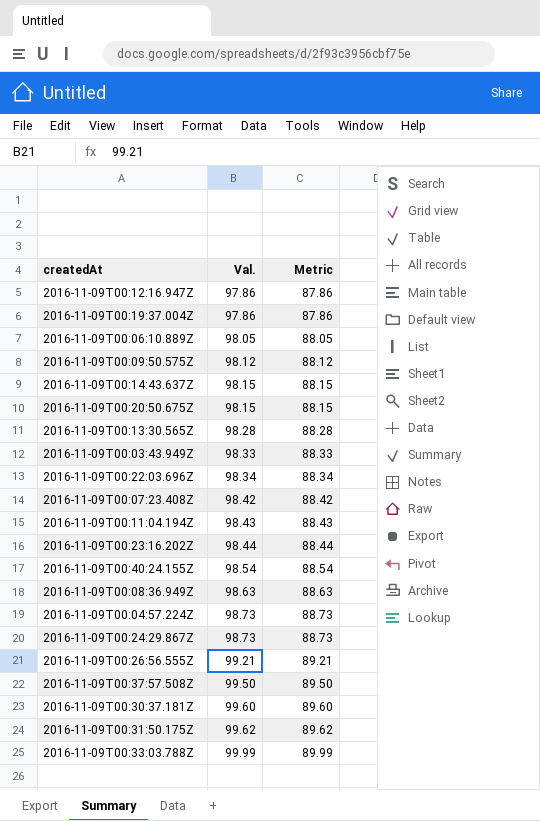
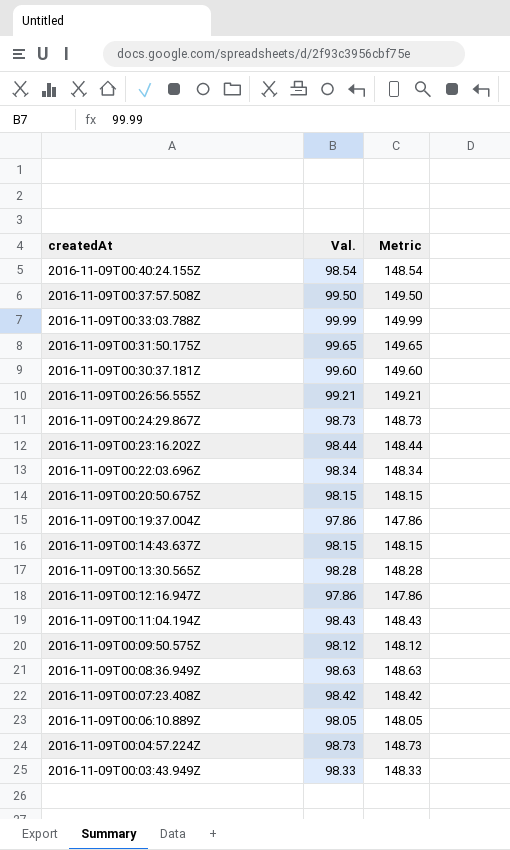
row order: Val. ascending -> createdAt descending
column Metric | formula: [Val.] - 10 -> [Val.] + 50
2016-11-09T00:31:50.175Z | Val.: 99.62 -> 99.65

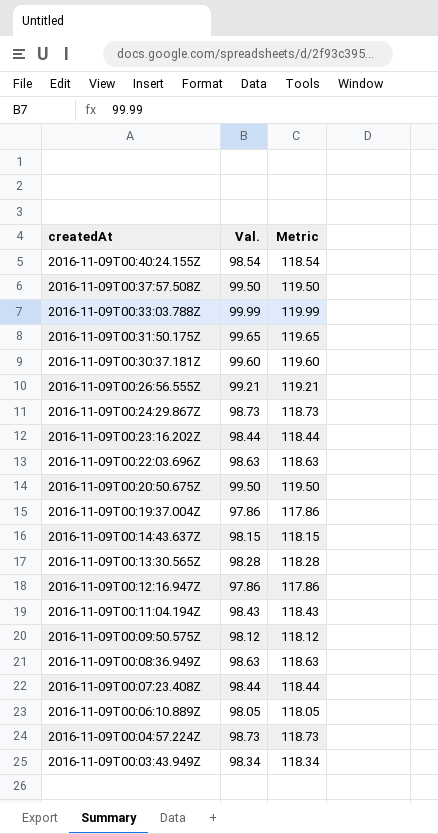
column Metric | formula: [Val.] + 50 -> [Val.] + 20
2016-11-09T00:22:03.696Z | Val.: 98.34 -> 98.63
2016-11-09T00:20:50.675Z | Val.: 98.15 -> 99.50
2016-11-09T00:07:23.408Z | Val.: 98.42 -> 98.44
2016-11-09T00:03:43.949Z | Val.: 98.33 -> 98.34

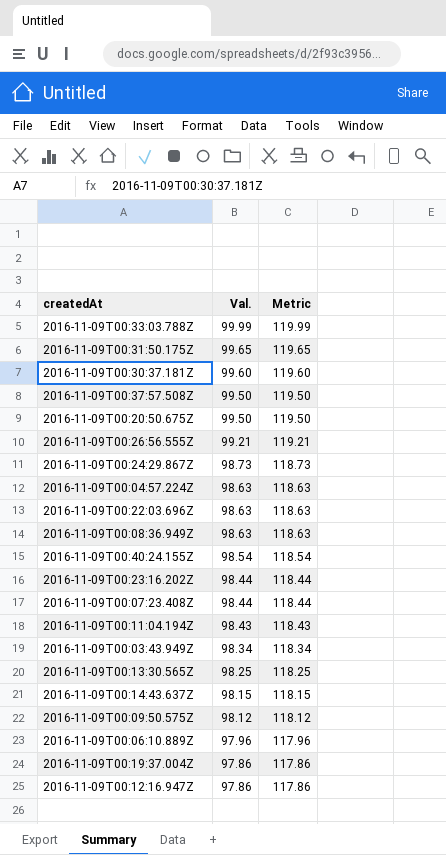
row order: createdAt descending -> Val. descending
2016-11-09T00:04:57.224Z | Val.: 98.73 -> 98.63
2016-11-09T00:04:57.224Z | Metric: 118.73 -> 118.63
2016-11-09T00:13:30.565Z | Val.: 98.28 -> 98.25
2016-11-09T00:13:30.565Z | Metric: 118.28 -> 118.25
2016-11-09T00:06:10.889Z | Val.: 98.05 -> 97.96
2016-11-09T00:06:10.889Z | Metric: 118.05 -> 117.96

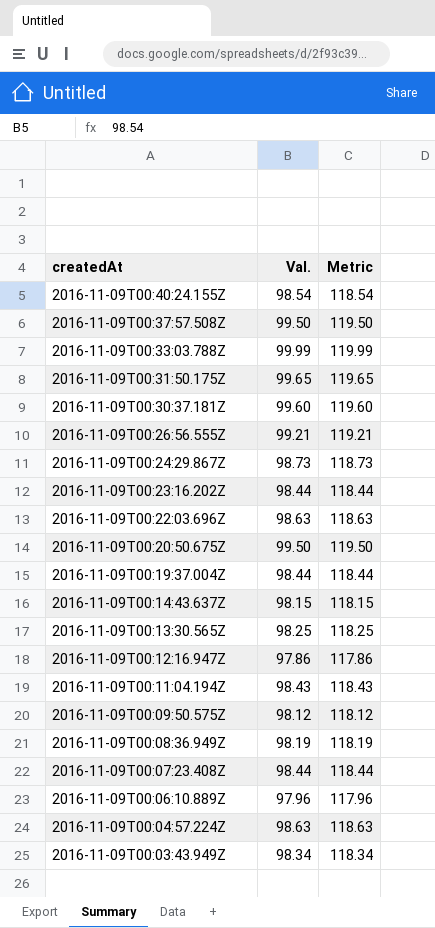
row order: Val. descending -> createdAt descending
2016-11-09T00:19:37.004Z | Val.: 97.86 -> 98.44
2016-11-09T00:19:37.004Z | Metric: 117.86 -> 118.44
2016-11-09T00:08:36.949Z | Val.: 98.63 -> 98.19
2016-11-09T00:08:36.949Z | Metric: 118.63 -> 118.19

